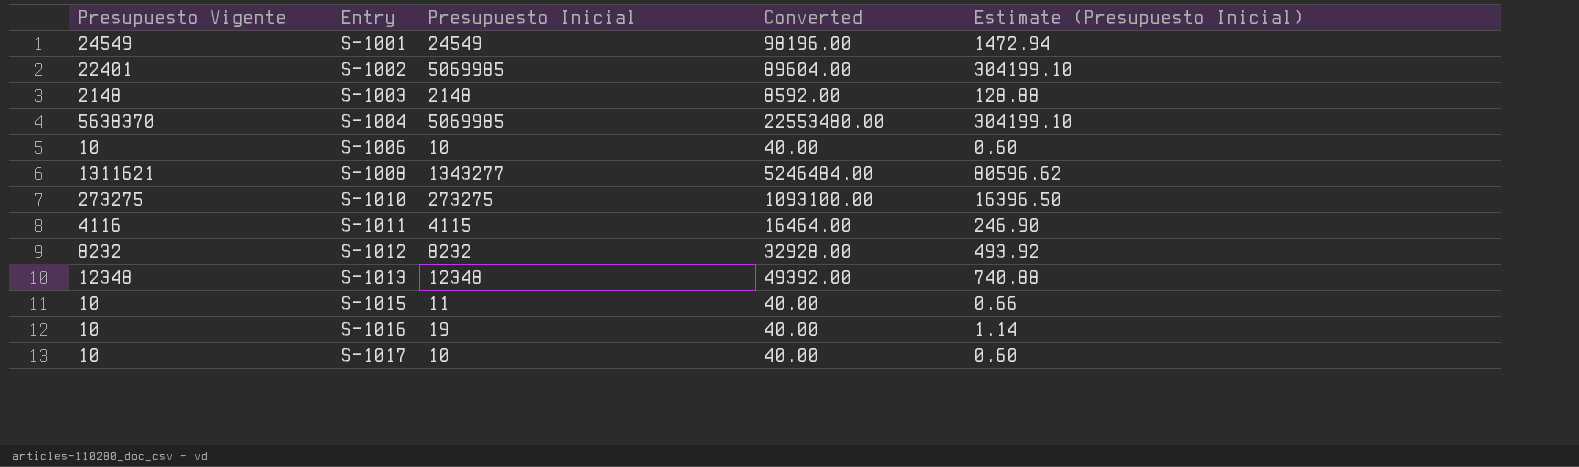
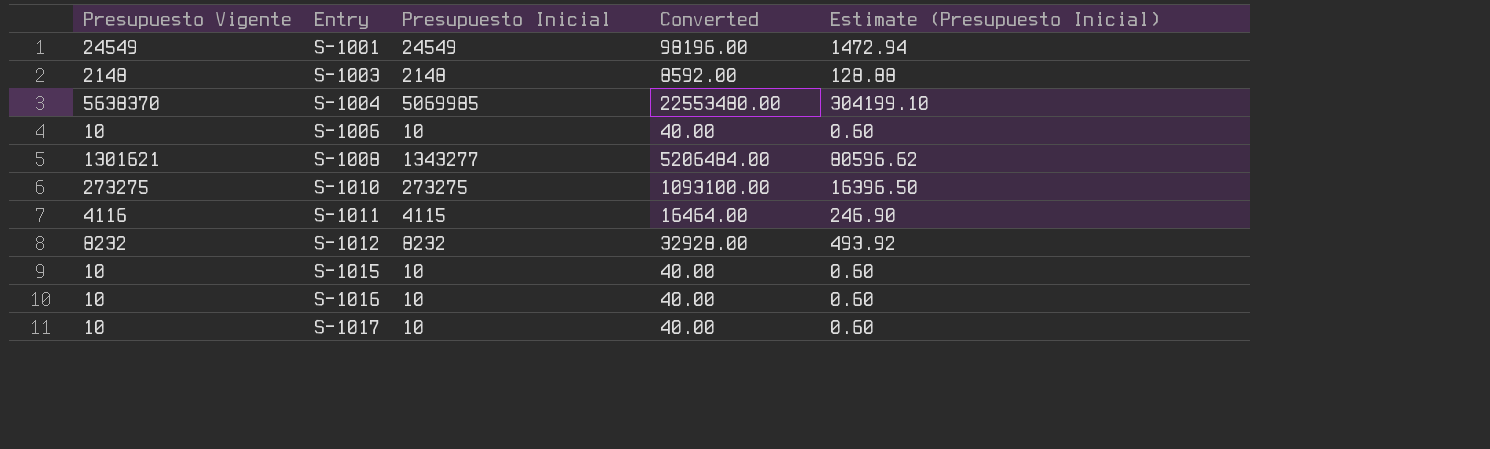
row S-1002: 22401 | 5069985 | 89604.00 | 304199.10 -> none
row S-1013: 12348 | 12348 | 49392.00 | 740.88 -> none
S-1008 | Presupuesto Vigente: 1311621 -> 1301621
S-1008 | Converted: 5246484.00 -> 5206484.00
S-1015 | Presupuesto Inicial: 11 -> 10
S-1015 | Estimate (Presupuesto Inicial): 0.66 -> 0.60
S-1016 | Presupuesto Inicial: 19 -> 10
S-1016 | Estimate (Presupuesto Inicial): 1.14 -> 0.60

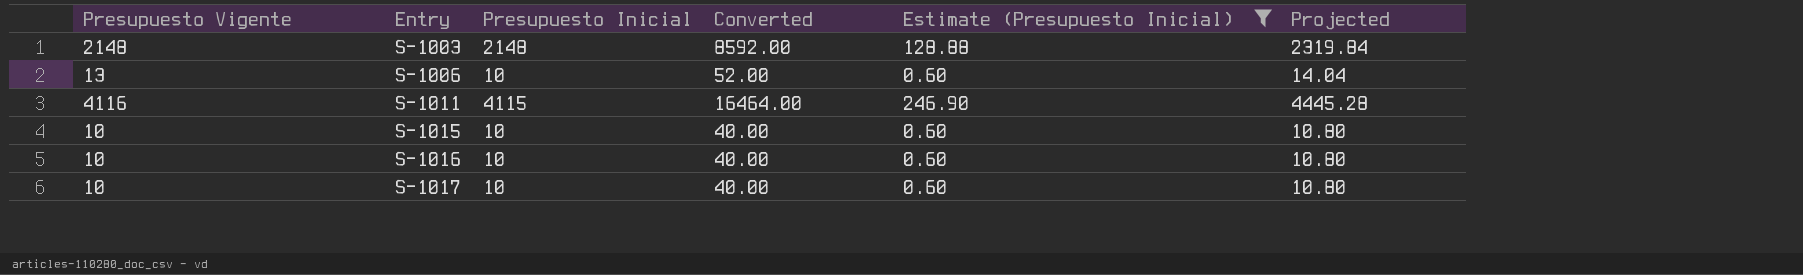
filter: none -> Estimate (Presupuesto Inicial) <= 246.90
column Projected | formula: none -> [Presupuesto Vigente] * 1.08
S-1006 | Presupuesto Vigente: 10 -> 13
S-1006 | Converted: 40.00 -> 52.00

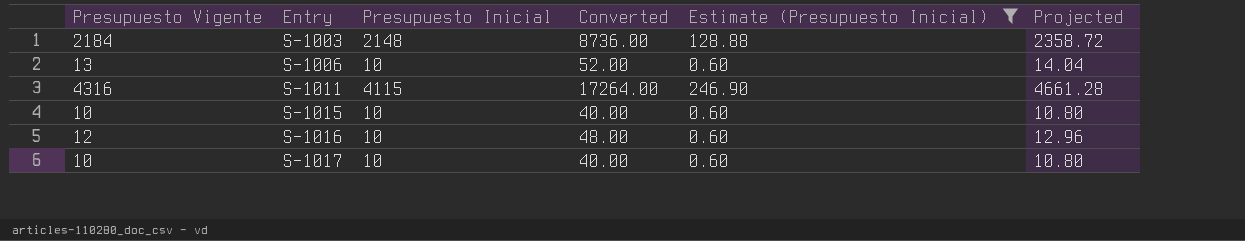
S-1003 | Presupuesto Vigente: 2148 -> 2184
S-1003 | Converted: 8592.00 -> 8736.00
S-1003 | Projected: 2319.84 -> 2358.72
S-1011 | Presupuesto Vigente: 4116 -> 4316
S-1011 | Converted: 16464.00 -> 17264.00
S-1011 | Projected: 4445.28 -> 4661.28
S-1016 | Presupuesto Vigente: 10 -> 12
S-1016 | Converted: 40.00 -> 48.00
S-1016 | Projected: 10.80 -> 12.96

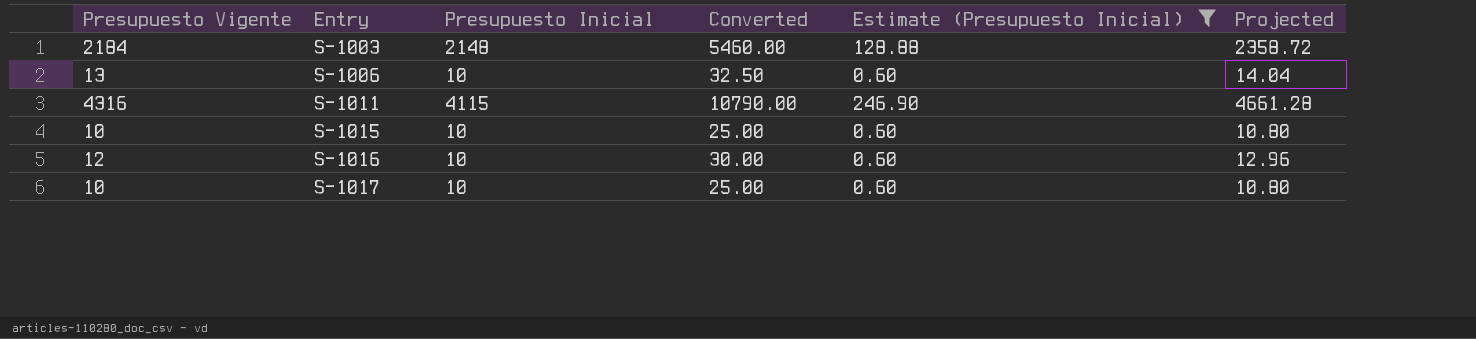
column Converted | formula: [Presupuesto Vigente] * 4 -> [Presupuesto Vigente] * 2.5

